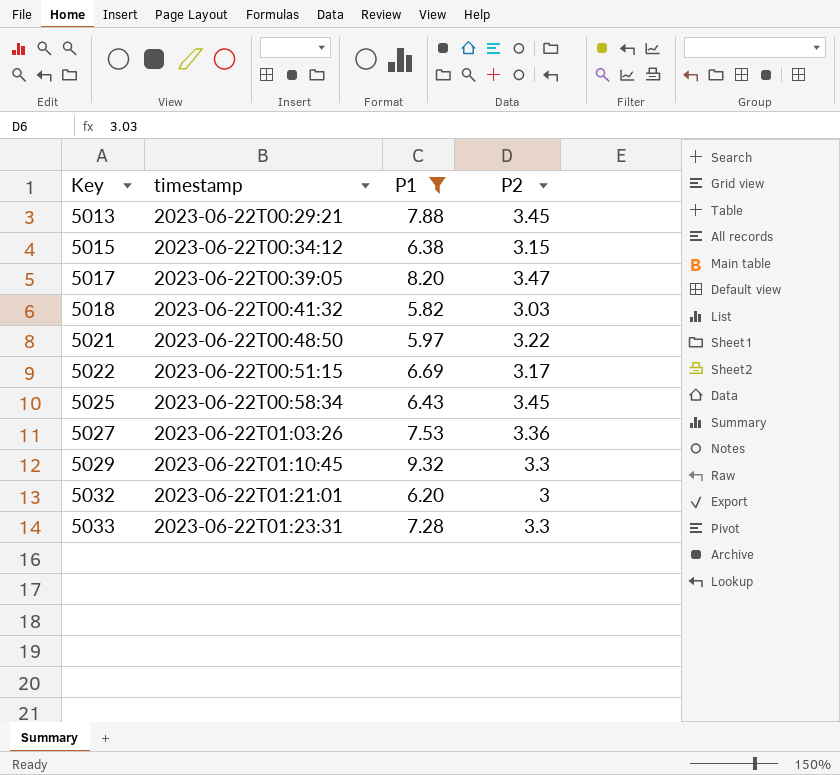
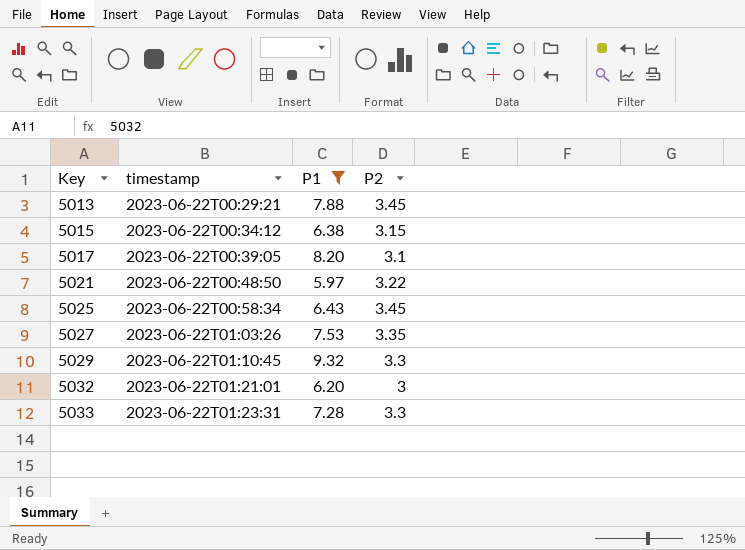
row 5018: 2023-06-22T00:41:32 | 5.82 | 3.03 -> none
row 5022: 2023-06-22T00:51:15 | 6.69 | 3.17 -> none
5017 | P2: 3.47 -> 3.1
5027 | P2: 3.36 -> 3.35

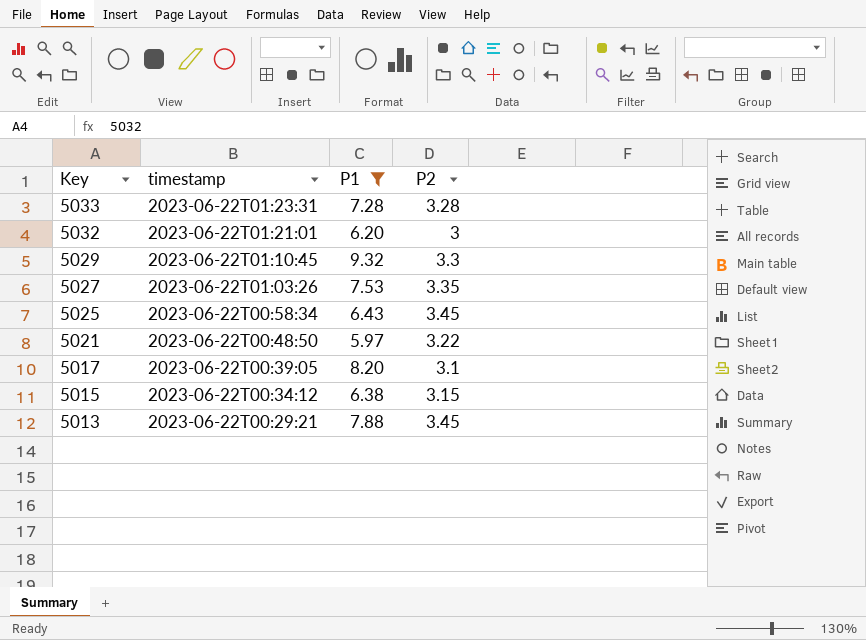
row order: Key ascending -> Key descending
5033 | P2: 3.3 -> 3.28

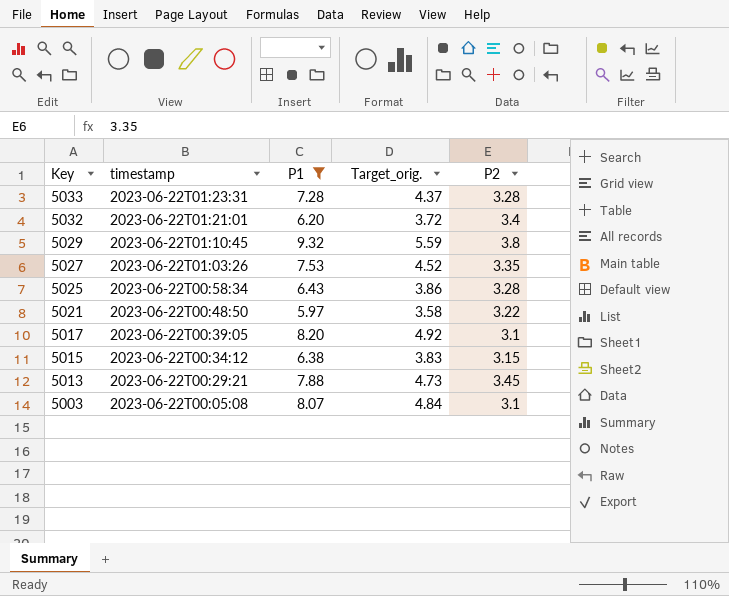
column Target_orig. | formula: none -> [P1] * 0.6
5032 | P2: 3 -> 3.4
5029 | P2: 3.3 -> 3.8
5025 | P2: 3.45 -> 3.28
row 5003: none -> 2023-06-22T00:05:08 | 8.07 | 4.84 | 3.1

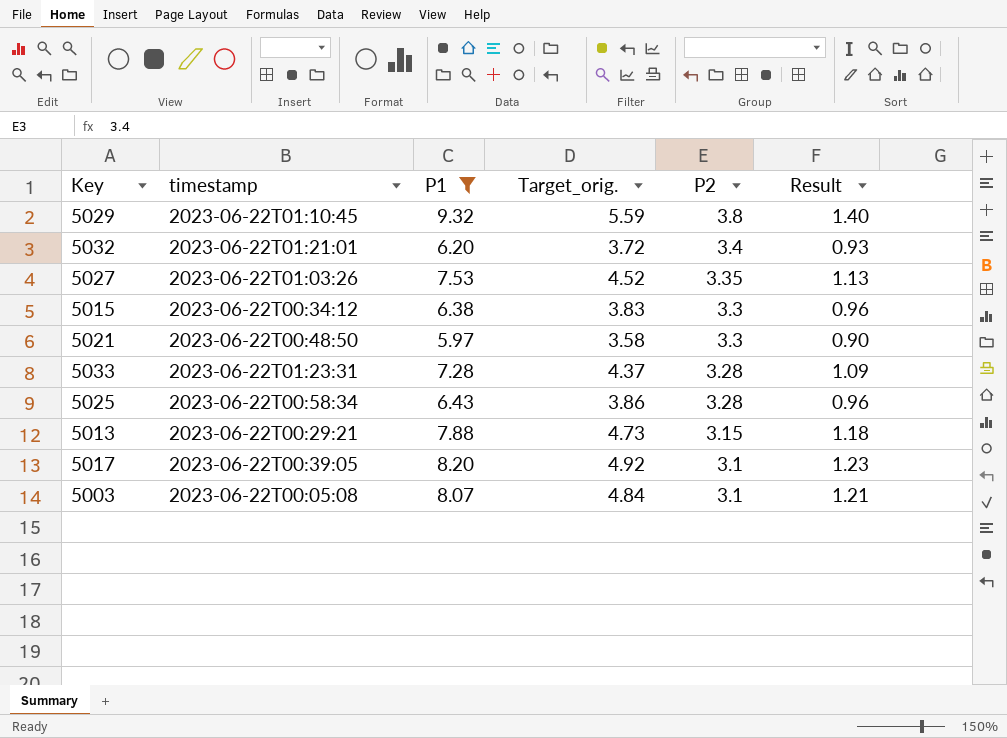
row order: Key descending -> P2 descending
column Result | formula: none -> [P1] * 0.15
5015 | P2: 3.15 -> 3.3
5021 | P2: 3.22 -> 3.3
5013 | P2: 3.45 -> 3.15

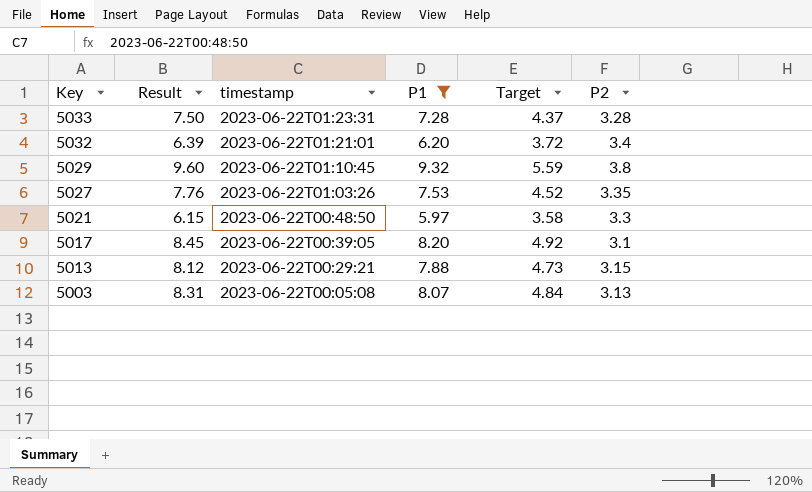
row order: P2 descending -> Key descending
column Result | formula: [P1] * 0.15 -> [P1] * 1.03
column Result | position: 6 -> 2
column name: Target_orig. -> Target
row 5015: 2023-06-22T00:34:12 | 6.38 | 3.83 | 3.3 | 0.96 -> none
row 5025: 2023-06-22T00:58:34 | 6.43 | 3.86 | 3.28 | 0.96 -> none
5003 | P2: 3.1 -> 3.13

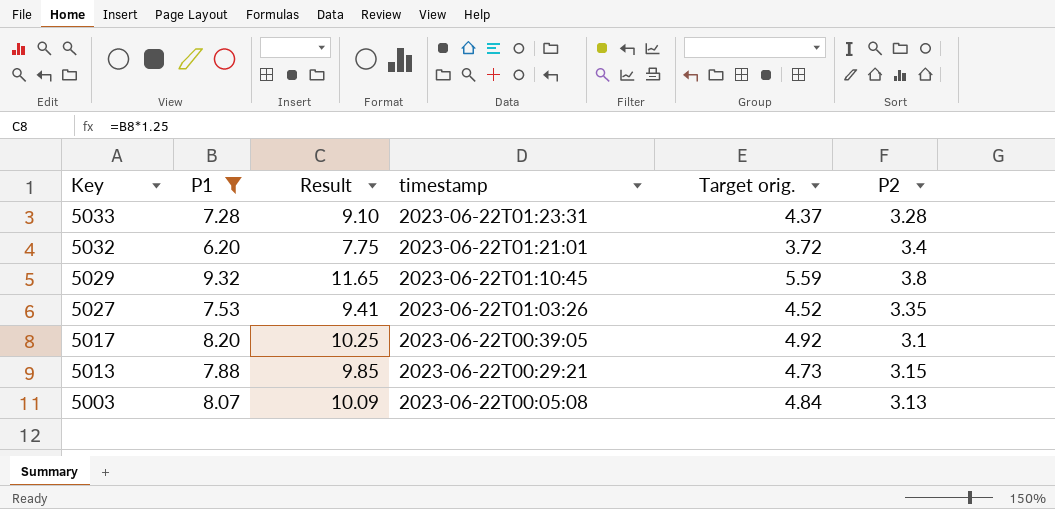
column P1 | position: 4 -> 2
column Result | formula: [P1] * 1.03 -> [P1] * 1.25
column name: Target -> Target orig.
row 5021: 6.15 | 2023-06-22T00:48:50 | 5.97 | 3.58 | 3.3 -> none

